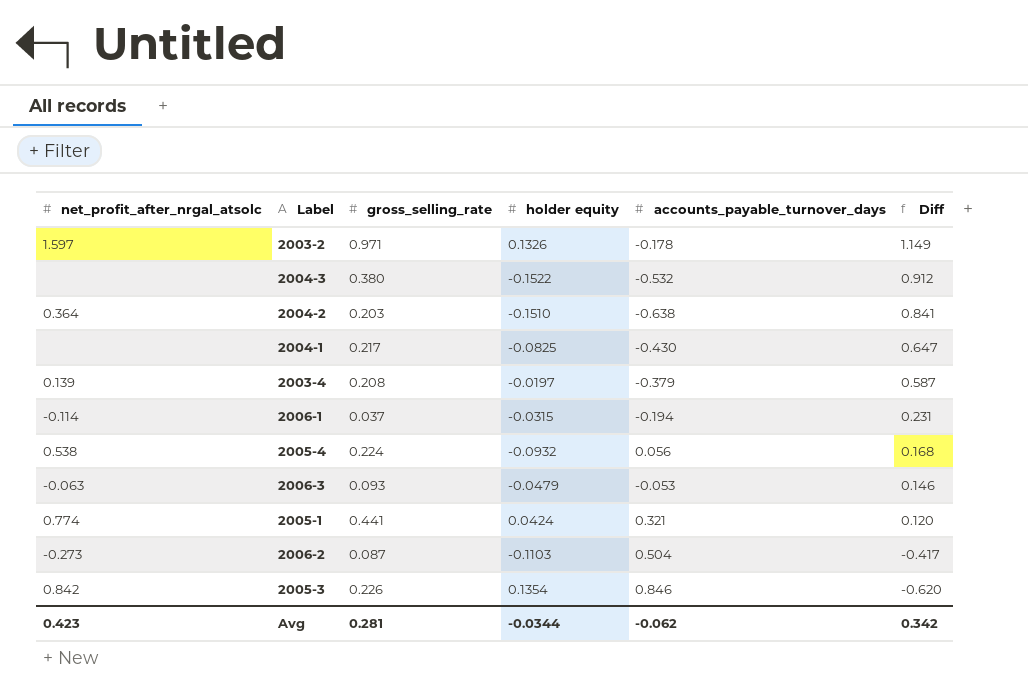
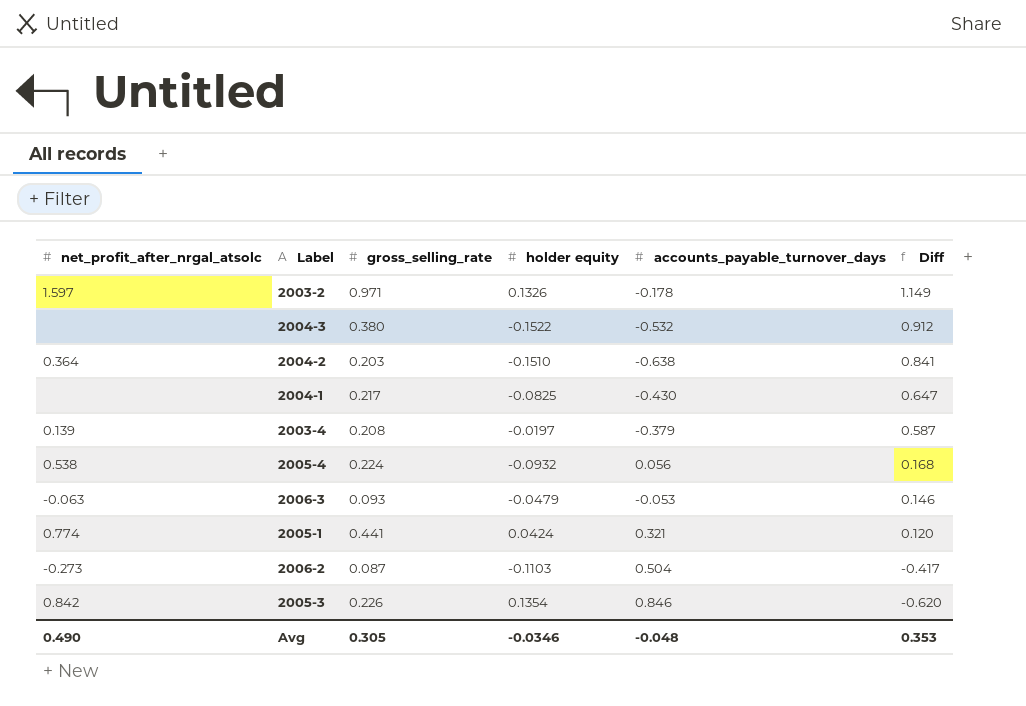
row 2006-1: -0.114 | 0.037 | -0.0315 | -0.194 | 0.231 -> none
Avg | net_profit_after_nrgal_atsolc: 0.423 -> 0.490
Avg | gross_selling_rate: 0.281 -> 0.305
Avg | holder equity: -0.0344 -> -0.0346
Avg | accounts_payable_turnover_days: -0.062 -> -0.048
Avg | Diff: 0.342 -> 0.353

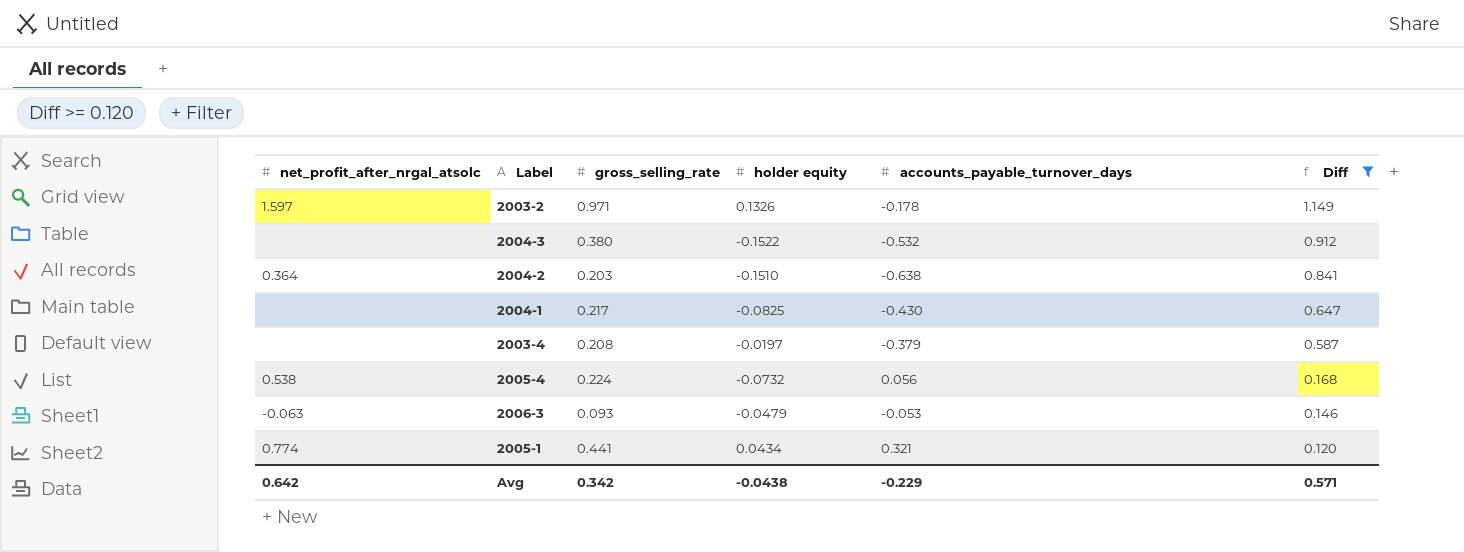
filter: none -> Diff >= 0.120
2003-4 | net_profit_after_nrgal_atsolc: 0.139 -> none
2005-4 | holder equity: -0.0932 -> -0.0732
2005-1 | holder equity: 0.0424 -> 0.0434
Avg | net_profit_after_nrgal_atsolc: 0.490 -> 0.642
Avg | gross_selling_rate: 0.305 -> 0.342
Avg | holder equity: -0.0346 -> -0.0438
Avg | accounts_payable_turnover_days: -0.048 -> -0.229
Avg | Diff: 0.353 -> 0.571

